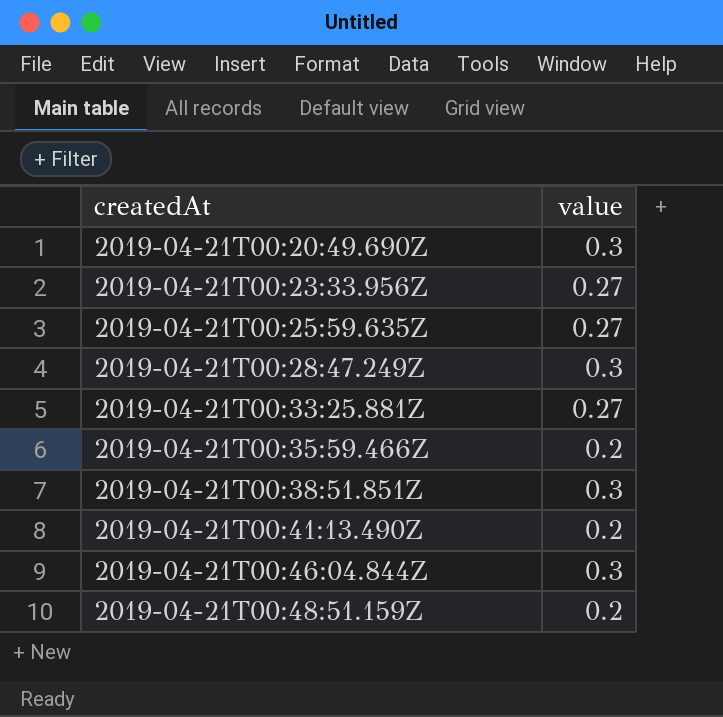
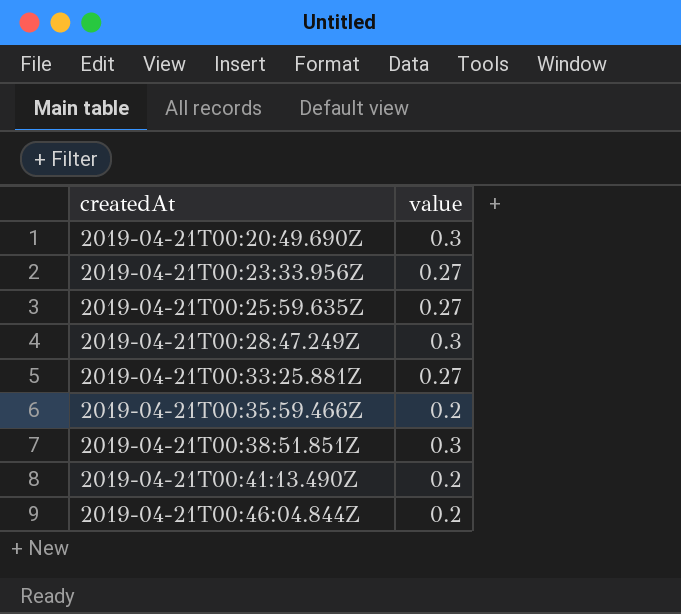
row 2019-04-21T00:48:51.159Z: 0.2 -> none
2019-04-21T00:46:04.844Z | value: 0.3 -> 0.2

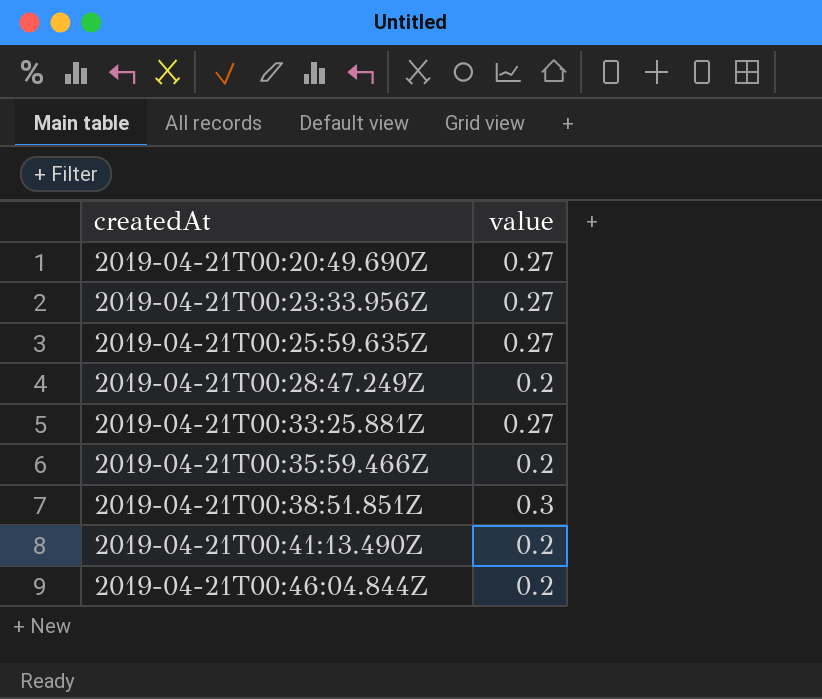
2019-04-21T00:20:49.690Z | value: 0.3 -> 0.27
2019-04-21T00:28:47.249Z | value: 0.3 -> 0.2

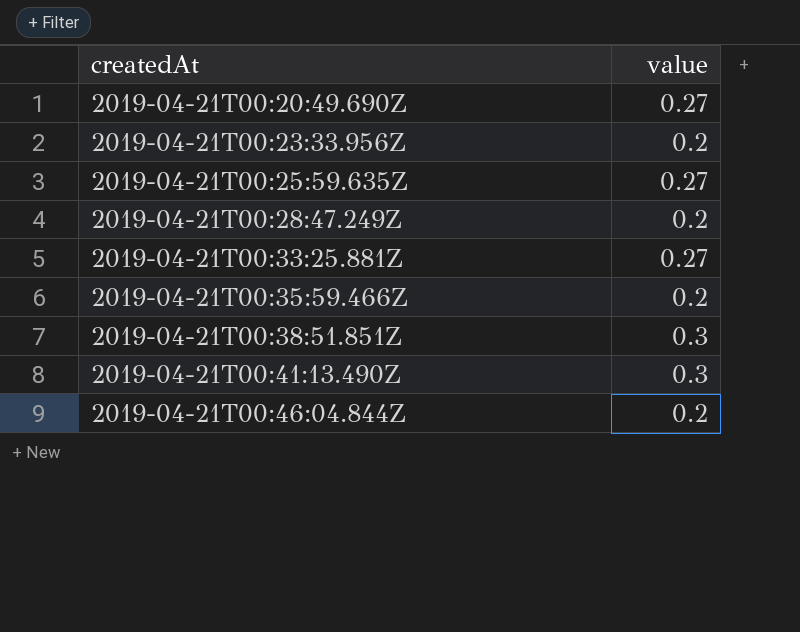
2019-04-21T00:23:33.956Z | value: 0.27 -> 0.2
2019-04-21T00:41:13.490Z | value: 0.2 -> 0.3

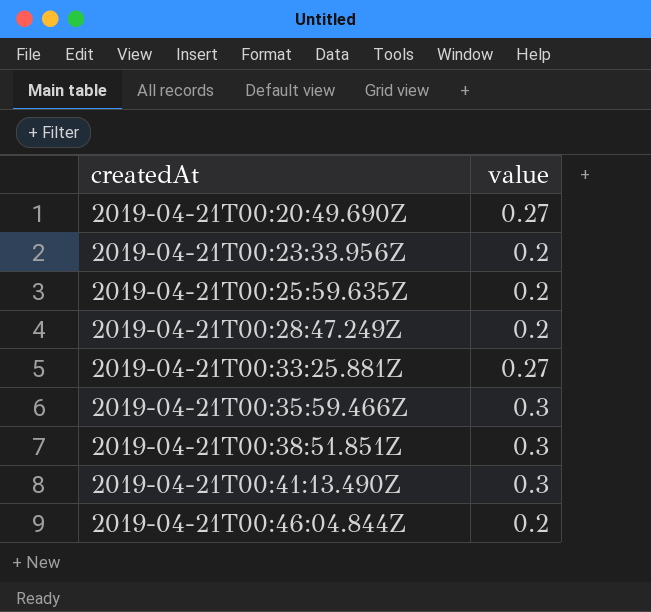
2019-04-21T00:25:59.635Z | value: 0.27 -> 0.2
2019-04-21T00:35:59.466Z | value: 0.2 -> 0.3

